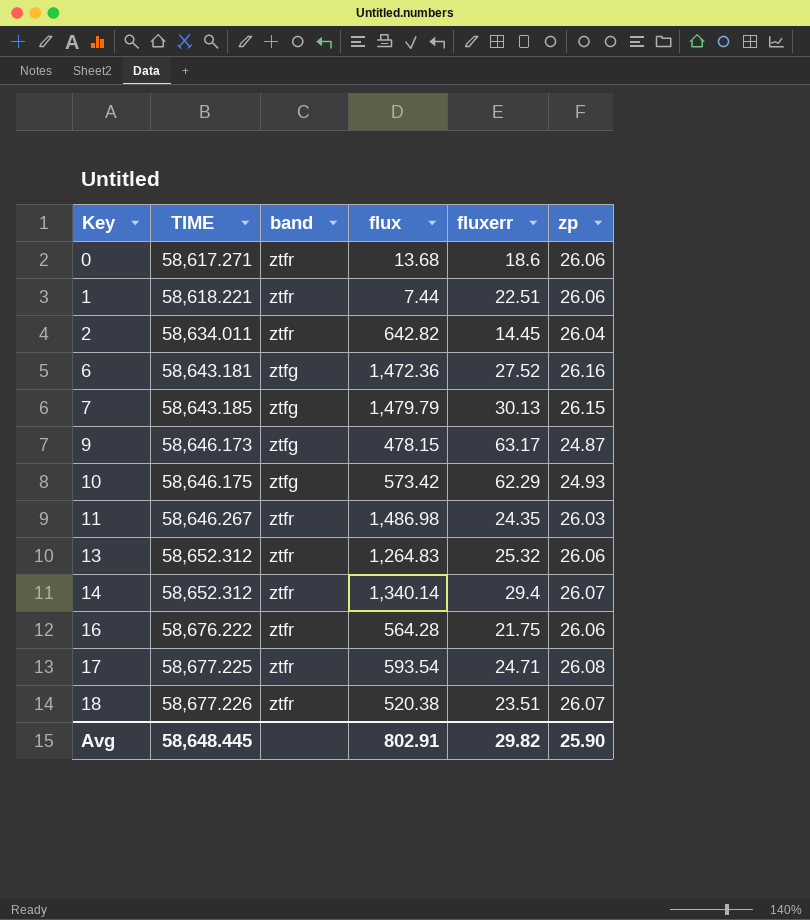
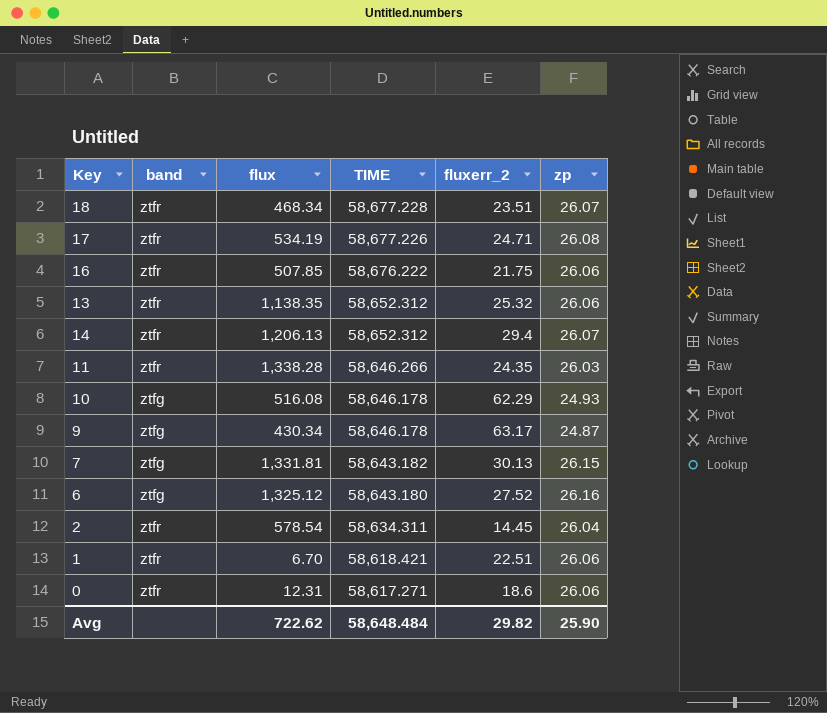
row order: Key ascending -> TIME descending
column TIME | position: 2 -> 4
column name: fluxerr -> fluxerr_2
18 | flux: 520.38 -> 468.34
18 | TIME: 58,677.226 -> 58,677.228
17 | flux: 593.54 -> 534.19
17 | TIME: 58,677.225 -> 58,677.226
16 | flux: 564.28 -> 507.85
13 | flux: 1,264.83 -> 1,138.35
14 | flux: 1,340.14 -> 1,206.13
11 | flux: 1,486.98 -> 1,338.28
11 | TIME: 58,646.267 -> 58,646.266
10 | flux: 573.42 -> 516.08
10 | TIME: 58,646.175 -> 58,646.178
9 | flux: 478.15 -> 430.34
9 | TIME: 58,646.173 -> 58,646.178
7 | flux: 1,479.79 -> 1,331.81
7 | TIME: 58,643.185 -> 58,643.182
6 | flux: 1,472.36 -> 1,325.12
6 | TIME: 58,643.181 -> 58,643.180
2 | flux: 642.82 -> 578.54
2 | TIME: 58,634.011 -> 58,634.311
1 | flux: 7.44 -> 6.70
1 | TIME: 58,618.221 -> 58,618.421
0 | flux: 13.68 -> 12.31
Avg | flux: 802.91 -> 722.62
Avg | TIME: 58,648.445 -> 58,648.484

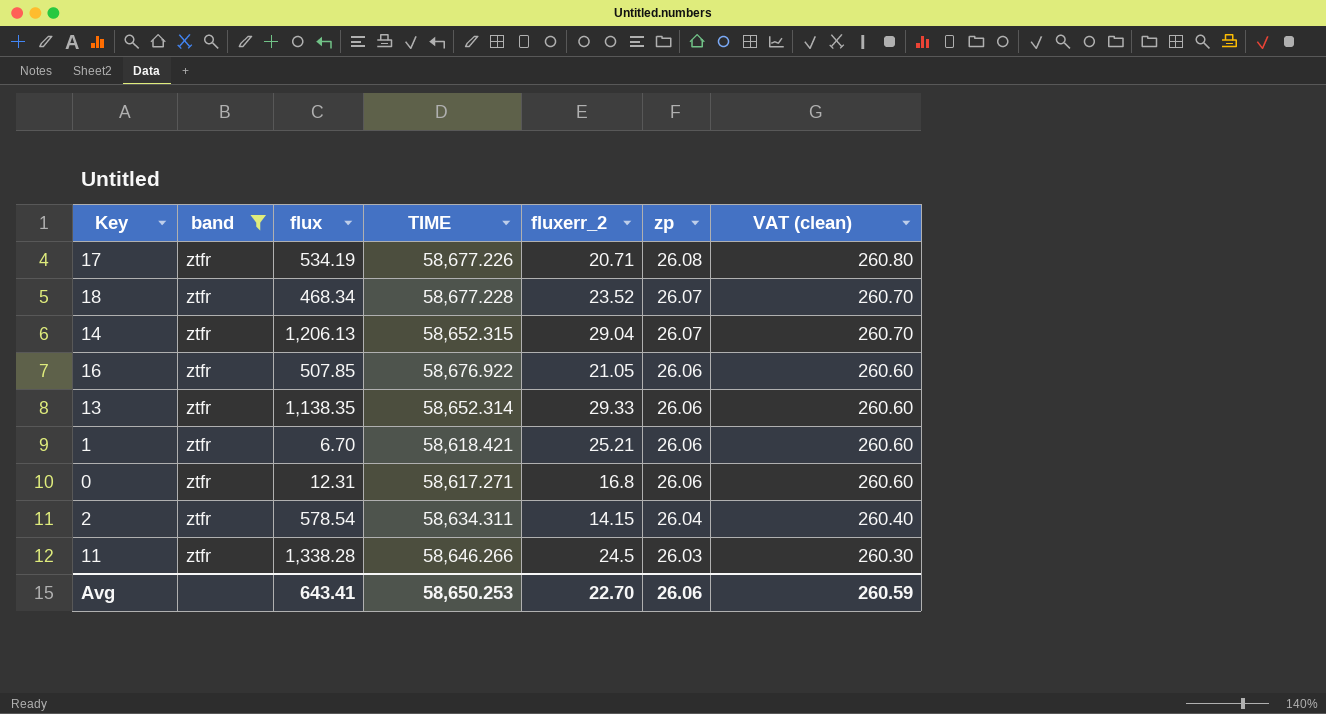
filter: none -> band = ztfr
row order: TIME descending -> zp descending
column VAT (clean) | formula: none -> [zp] * 10
17 | fluxerr_2: 24.71 -> 20.71
18 | fluxerr_2: 23.51 -> 23.52
14 | TIME: 58,652.312 -> 58,652.315
14 | fluxerr_2: 29.4 -> 29.04
16 | TIME: 58,676.222 -> 58,676.922
16 | fluxerr_2: 21.75 -> 21.05
13 | TIME: 58,652.312 -> 58,652.314
13 | fluxerr_2: 25.32 -> 29.33
1 | fluxerr_2: 22.51 -> 25.21
0 | fluxerr_2: 18.6 -> 16.8
2 | fluxerr_2: 14.45 -> 14.15
11 | fluxerr_2: 24.35 -> 24.5
Avg | flux: 722.62 -> 643.41
Avg | TIME: 58,648.484 -> 58,650.253
Avg | fluxerr_2: 29.82 -> 22.70
Avg | zp: 25.90 -> 26.06

